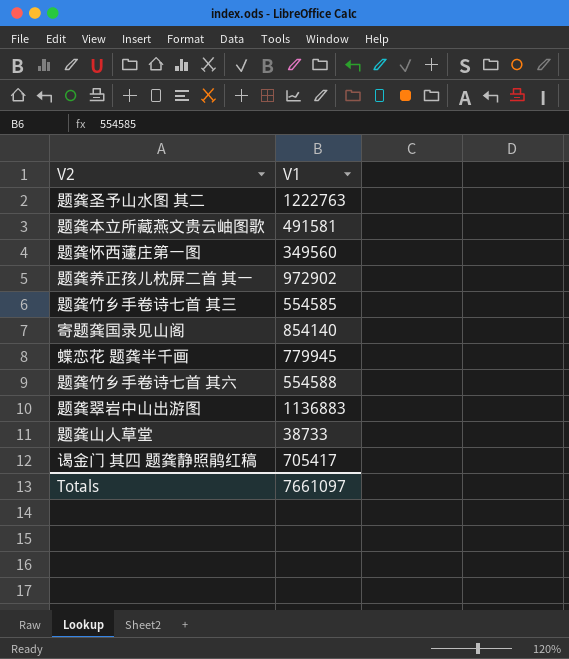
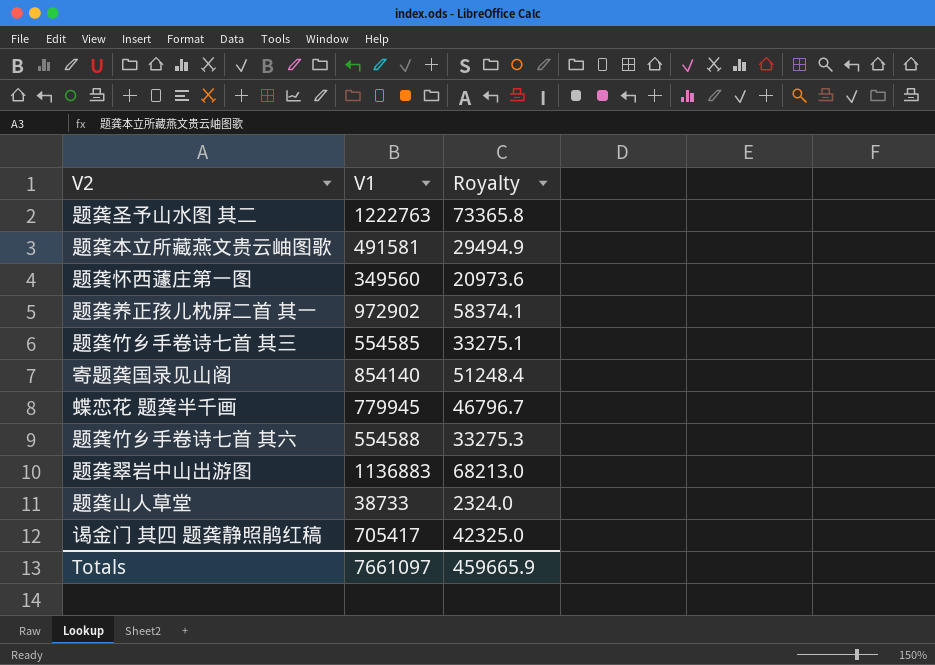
column Royalty | formula: none -> [V1] * 0.06

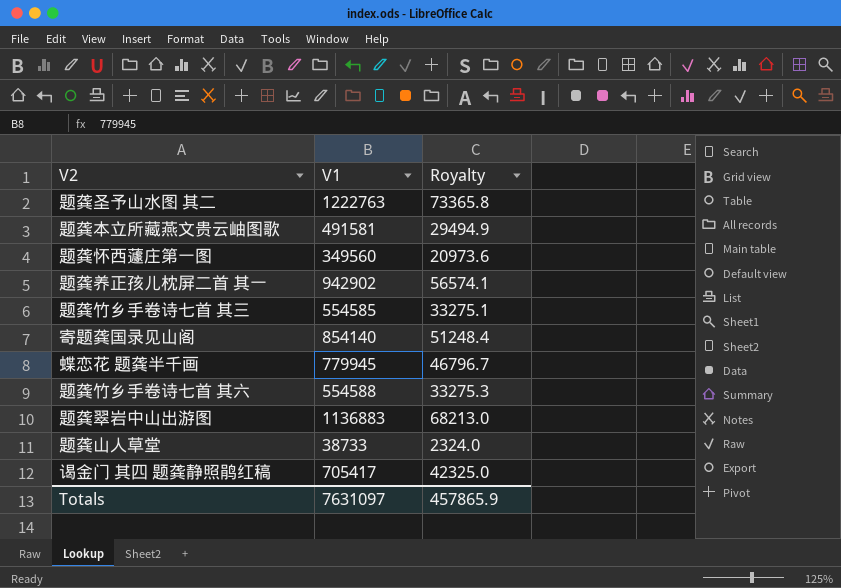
题龚养正孩儿枕屏二首 其一 | V1: 972902 -> 942902
题龚养正孩儿枕屏二首 其一 | Royalty: 58374.1 -> 56574.1
Totals | V1: 7661097 -> 7631097
Totals | Royalty: 459665.9 -> 457865.9

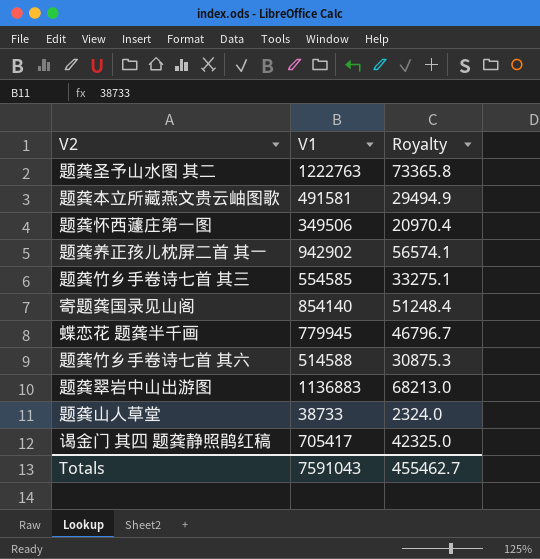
题龚怀西蘧庄第一图 | V1: 349560 -> 349506
题龚怀西蘧庄第一图 | Royalty: 20973.6 -> 20970.4
题龚竹乡手卷诗七首 其六 | V1: 554588 -> 514588
题龚竹乡手卷诗七首 其六 | Royalty: 33275.3 -> 30875.3
Totals | V1: 7631097 -> 7591043
Totals | Royalty: 457865.9 -> 455462.7

